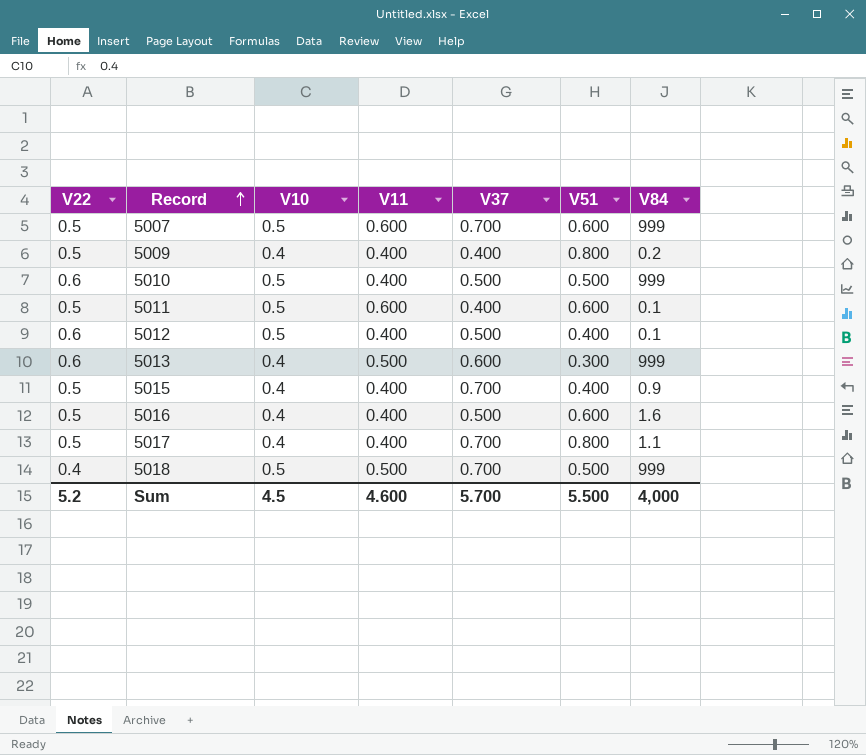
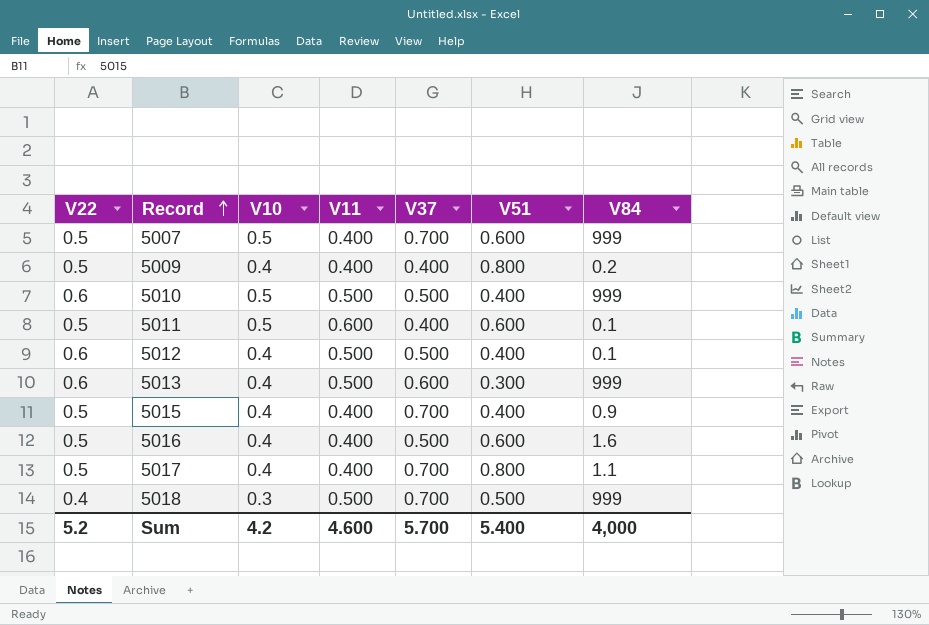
5007 | V11: 0.600 -> 0.400
5010 | V11: 0.400 -> 0.500
5010 | V51: 0.500 -> 0.400
5012 | V10: 0.5 -> 0.4
5012 | V11: 0.400 -> 0.500
5018 | V10: 0.5 -> 0.3
Sum | V10: 4.5 -> 4.2
Sum | V51: 5.500 -> 5.400

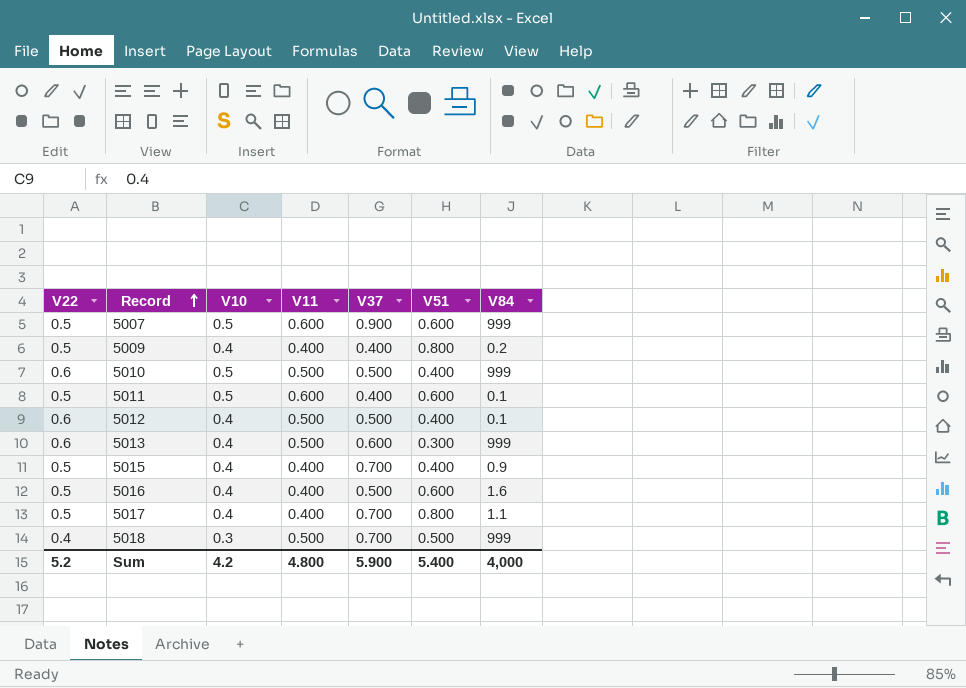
5007 | V11: 0.400 -> 0.600
5007 | V37: 0.700 -> 0.900
Sum | V11: 4.600 -> 4.800
Sum | V37: 5.700 -> 5.900

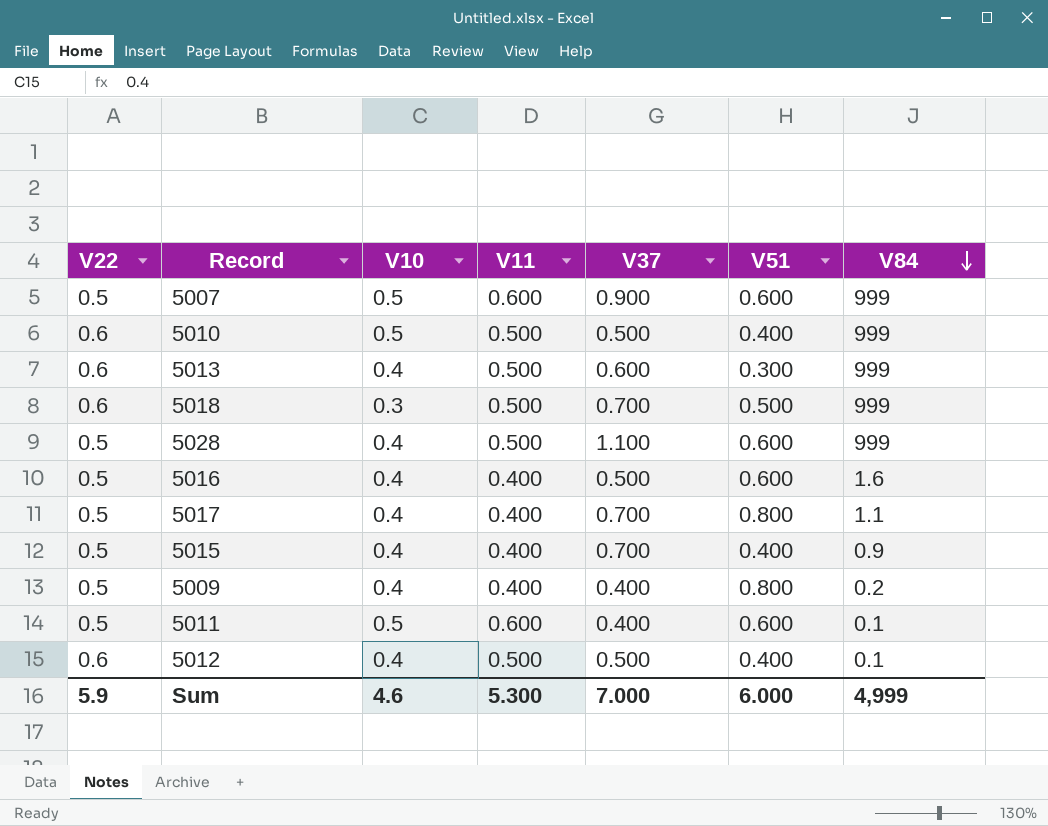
row order: Record ascending -> V84 descending
5018 | V22: 0.4 -> 0.6
row 5028: none -> 0.5 | 0.4 | 0.500 | 1.100 | 0.600 | 999
Sum | V22: 5.2 -> 5.9
Sum | V10: 4.2 -> 4.6
Sum | V11: 4.800 -> 5.300
Sum | V37: 5.900 -> 7.000
Sum | V51: 5.400 -> 6.000
Sum | V84: 4,000 -> 4,999

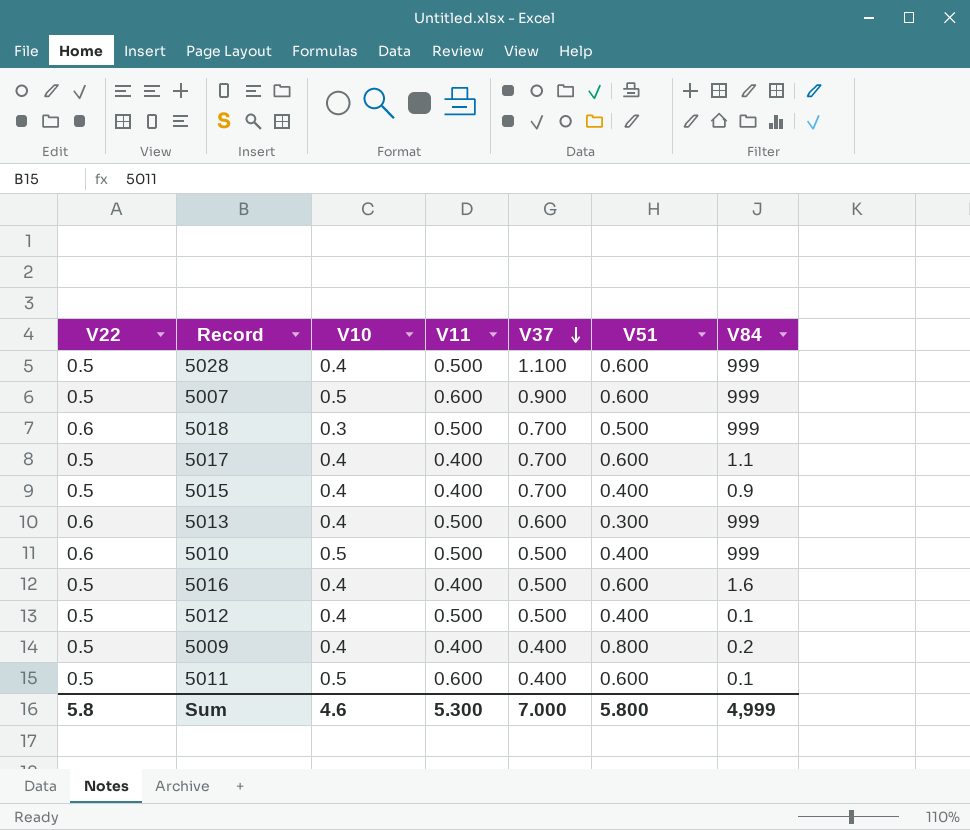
row order: V84 descending -> V37 descending
5017 | V51: 0.800 -> 0.600
5012 | V22: 0.6 -> 0.5
Sum | V22: 5.9 -> 5.8
Sum | V51: 6.000 -> 5.800

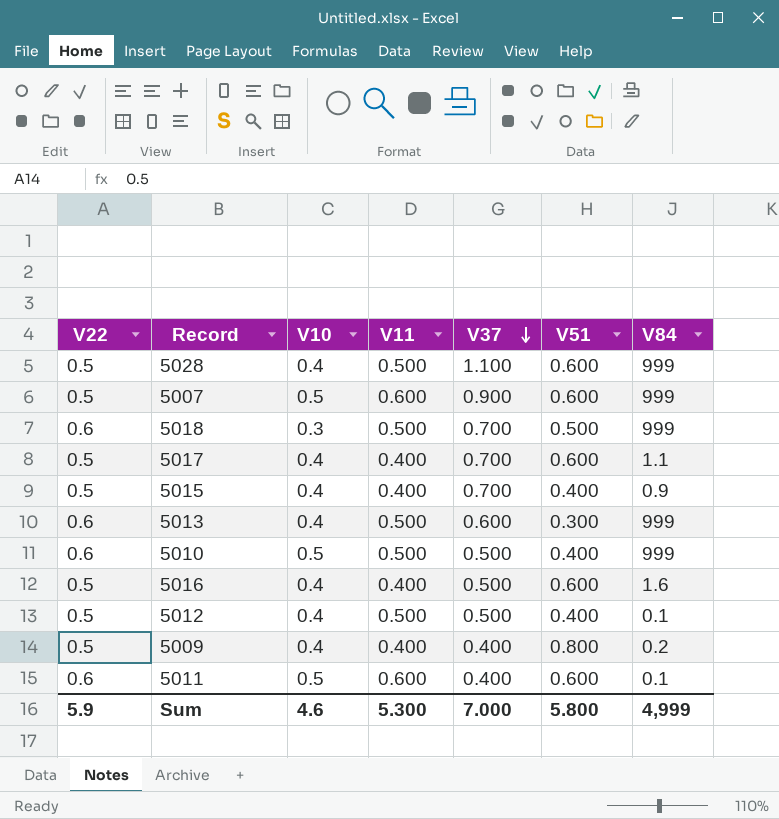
5011 | V22: 0.5 -> 0.6
Sum | V22: 5.8 -> 5.9

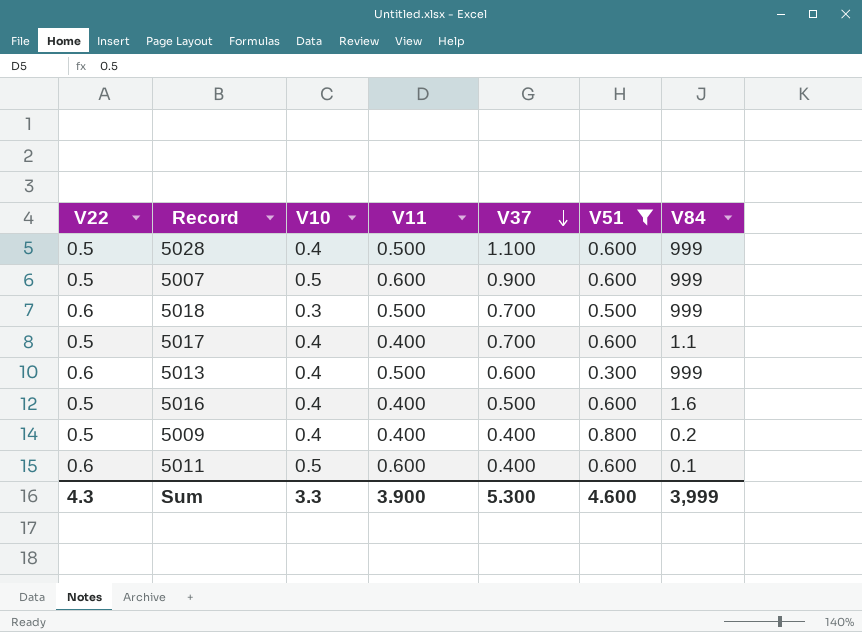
filter: none -> V51 != 0.400
Sum | V22: 5.9 -> 4.3
Sum | V10: 4.6 -> 3.3
Sum | V11: 5.300 -> 3.900
Sum | V37: 7.000 -> 5.300
Sum | V51: 5.800 -> 4.600
Sum | V84: 4,999 -> 3,999

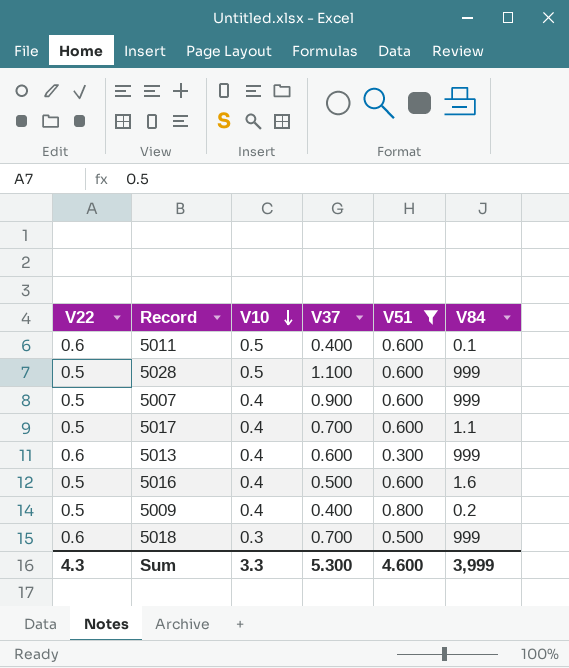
row order: V37 descending -> V10 descending
column V11 | position: 4 -> none
5028 | V10: 0.4 -> 0.5
5007 | V10: 0.5 -> 0.4

